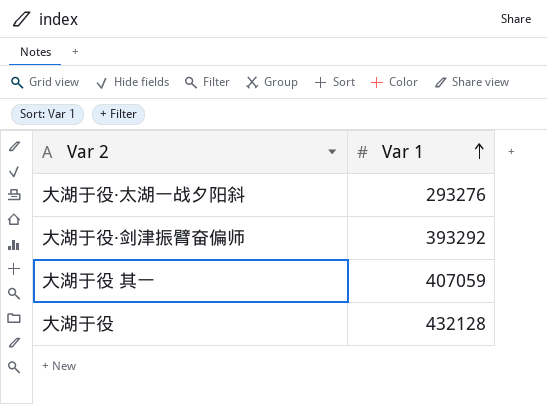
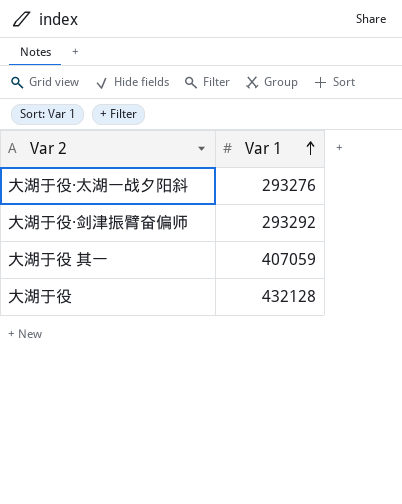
大湖于役·剑津振臂奋偏师 | Var 1: 393292 -> 293292

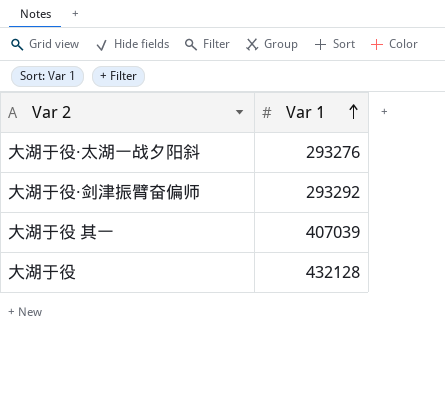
大湖于役 其一 | Var 1: 407059 -> 407039

